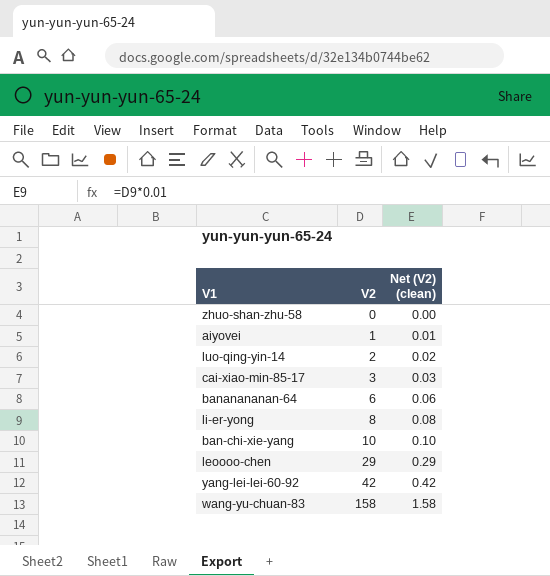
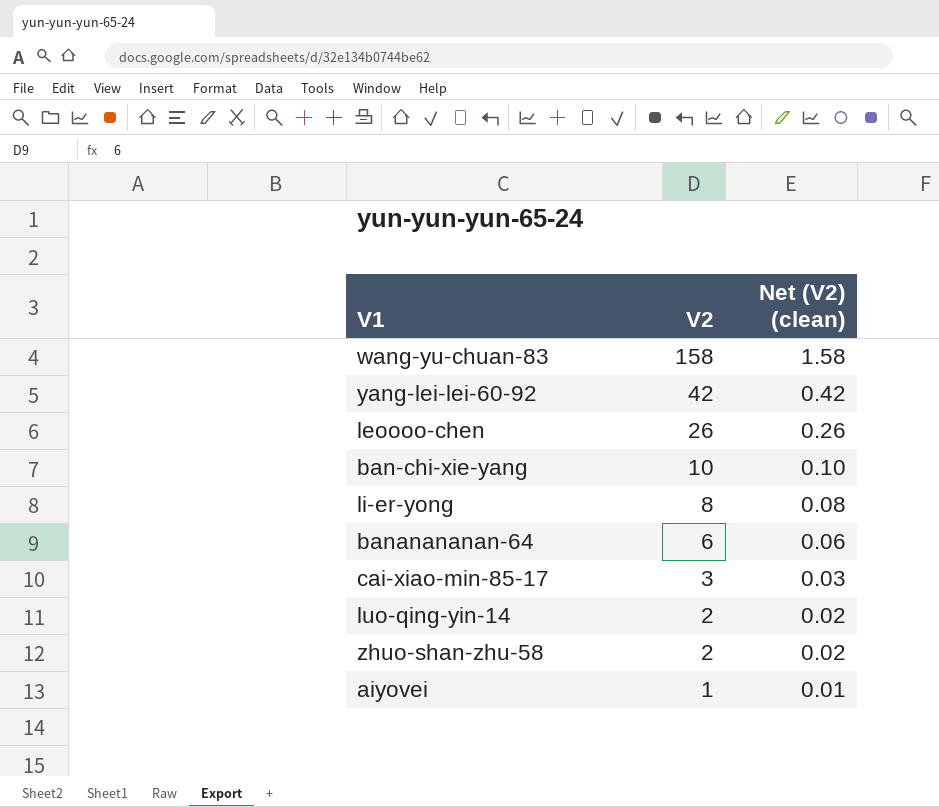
row order: V2 ascending -> V2 descending
leoooo-chen | V2: 29 -> 26
leoooo-chen | Net (V2) (clean): 0.29 -> 0.26
zhuo-shan-zhu-58 | V2: 0 -> 2
zhuo-shan-zhu-58 | Net (V2) (clean): 0.00 -> 0.02

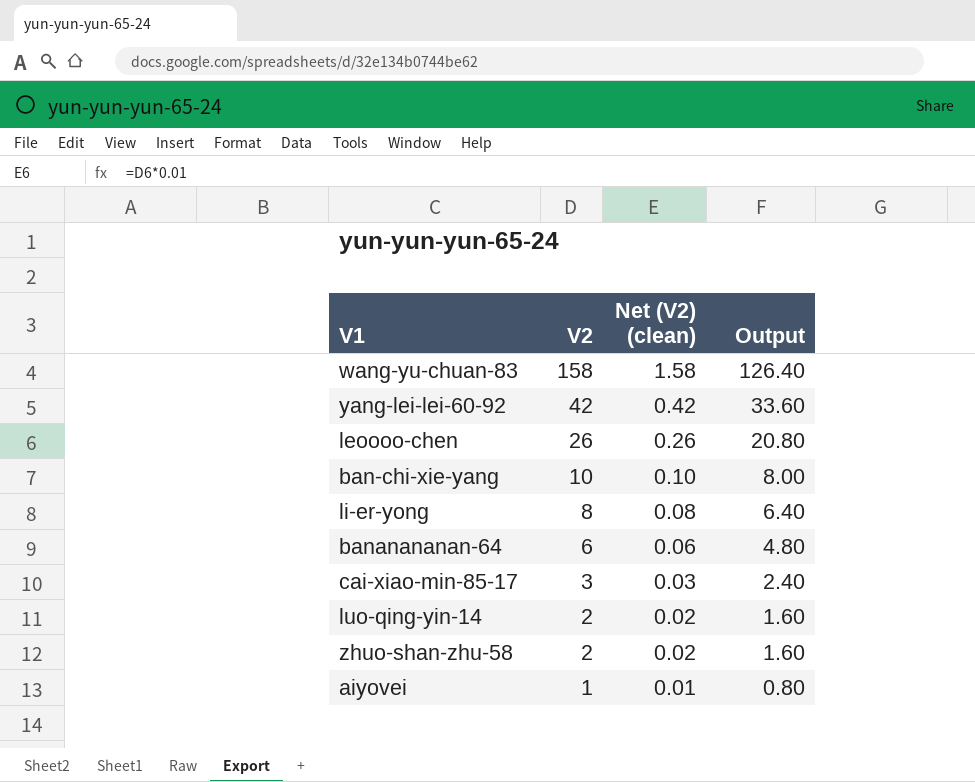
column Output | formula: none -> [V2] * 0.8

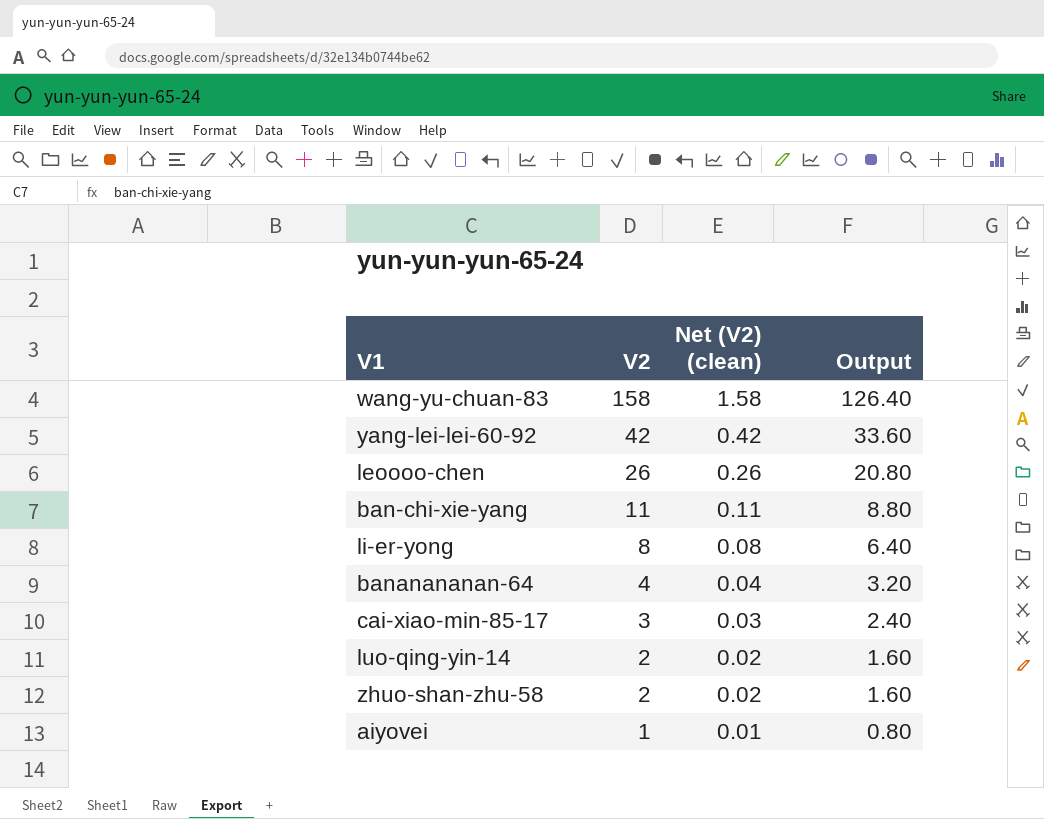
ban-chi-xie-yang | V2: 10 -> 11
ban-chi-xie-yang | Net (V2) (clean): 0.10 -> 0.11
ban-chi-xie-yang | Output: 8.00 -> 8.80
bananananan-64 | V2: 6 -> 4
bananananan-64 | Net (V2) (clean): 0.06 -> 0.04
bananananan-64 | Output: 4.80 -> 3.20

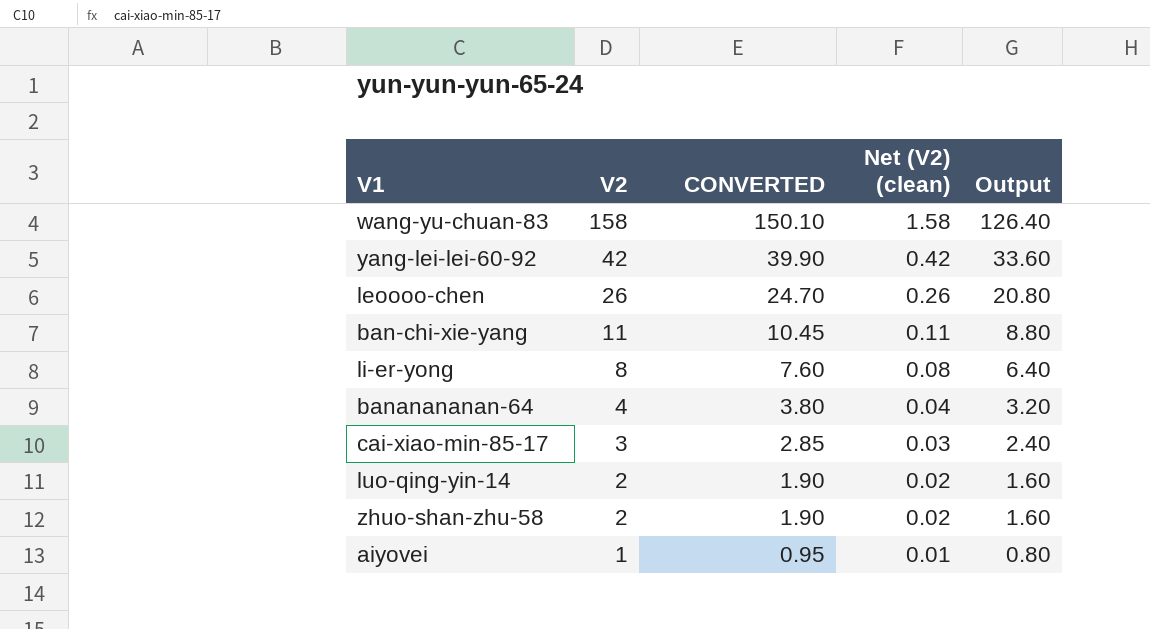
column CONVERTED | formula: none -> [V2] * 0.95

